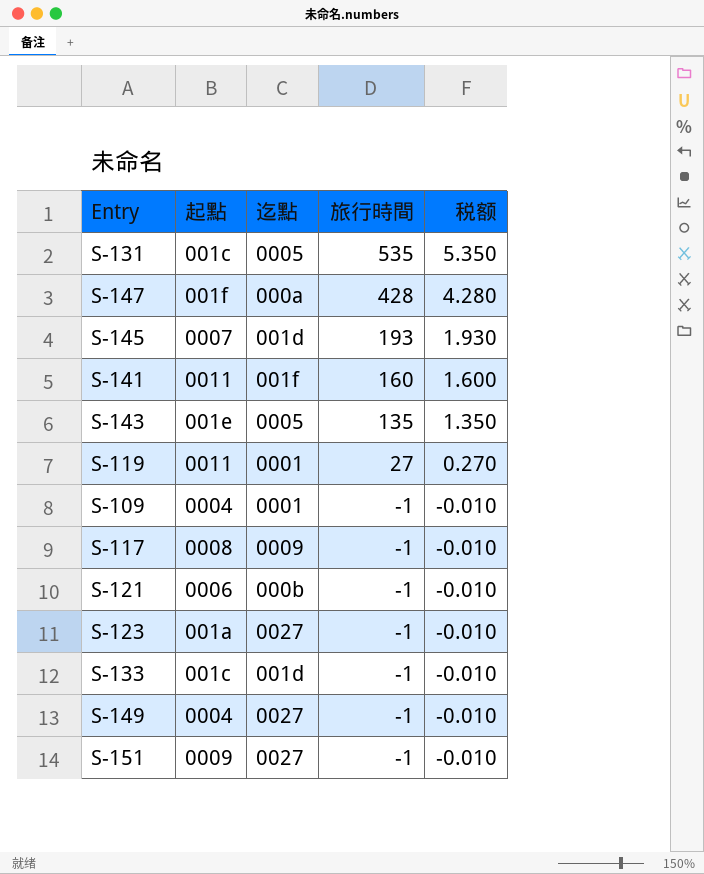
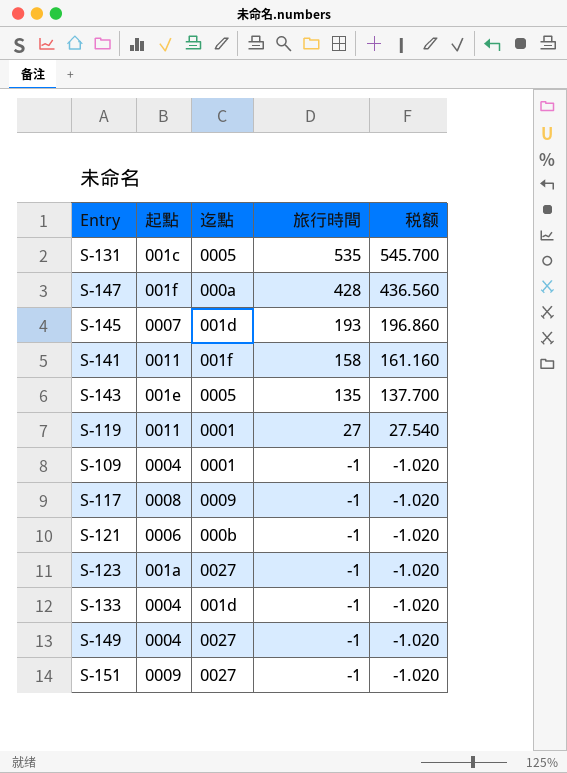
column 税额 | formula: [旅行時間] * 0.01 -> [旅行時間] * 1.02
S-141 | 旅行時間: 160 -> 158
S-133 | 起點: 001c -> 0004

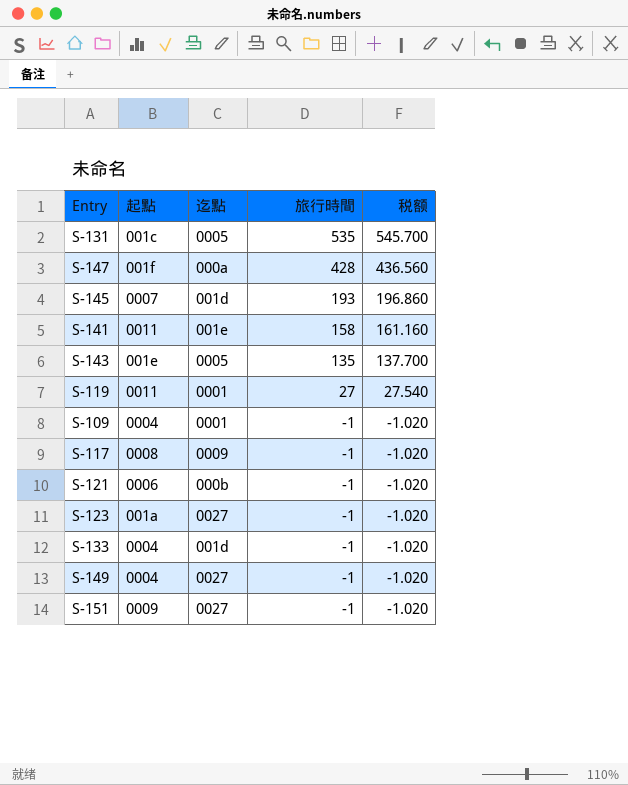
S-141 | 迄點: 001f -> 001e

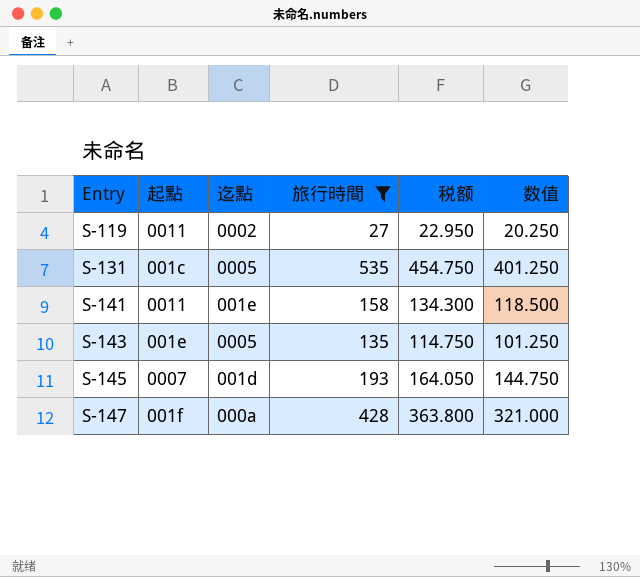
filter: none -> 旅行時間 != -1
row order: 旅行時間 descending -> Entry ascending
column 税额 | formula: [旅行時間] * 1.02 -> [旅行時間] * 0.85
column 数值 | formula: none -> [旅行時間] * 0.75
S-119 | 迄點: 0001 -> 0002

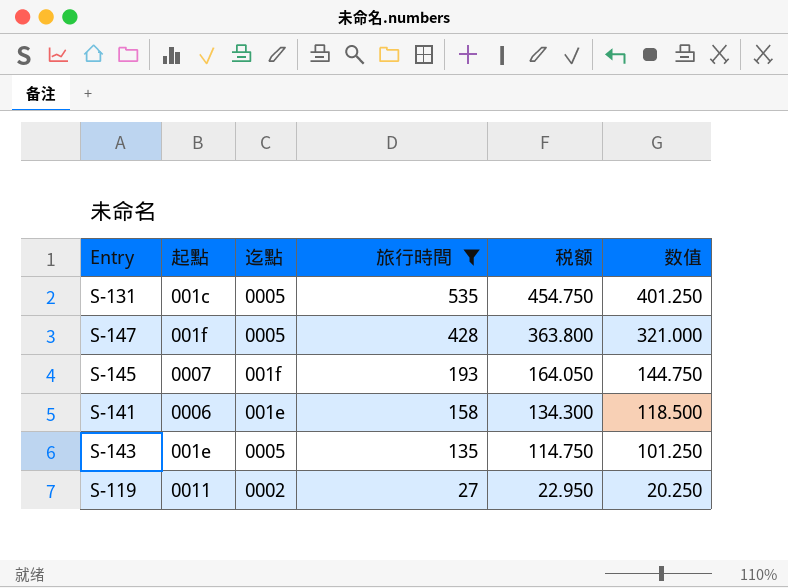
row order: Entry ascending -> 旅行時間 descending
S-147 | 迄點: 000a -> 0005
S-145 | 迄點: 001d -> 001f
S-141 | 起點: 0011 -> 0006

